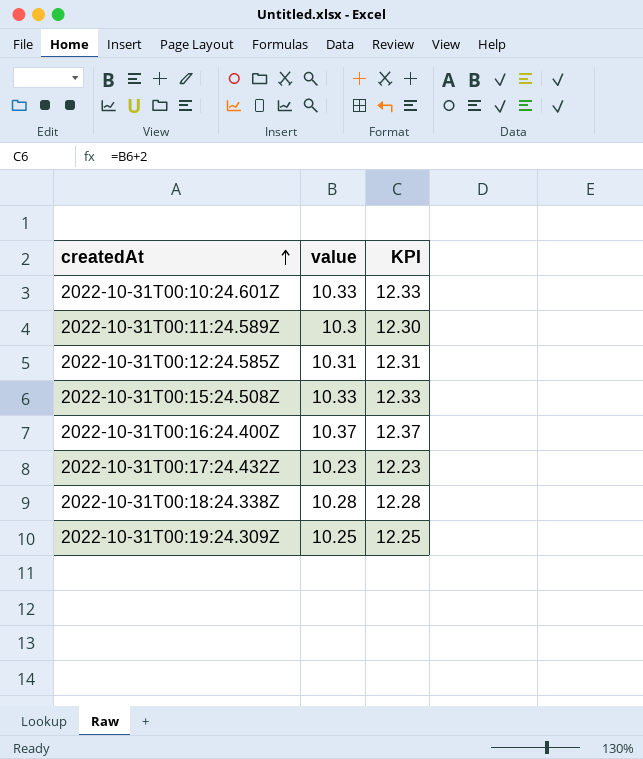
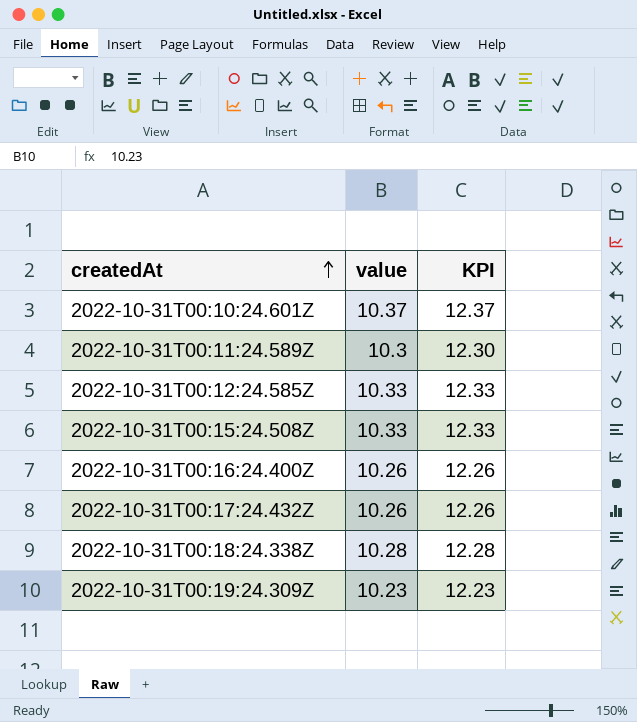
2022-10-31T00:10:24.601Z | value: 10.33 -> 10.37
2022-10-31T00:10:24.601Z | KPI: 12.33 -> 12.37
2022-10-31T00:12:24.585Z | value: 10.31 -> 10.33
2022-10-31T00:12:24.585Z | KPI: 12.31 -> 12.33
2022-10-31T00:16:24.400Z | value: 10.37 -> 10.26
2022-10-31T00:16:24.400Z | KPI: 12.37 -> 12.26
2022-10-31T00:17:24.432Z | value: 10.23 -> 10.26
2022-10-31T00:17:24.432Z | KPI: 12.23 -> 12.26
2022-10-31T00:19:24.309Z | value: 10.25 -> 10.23
2022-10-31T00:19:24.309Z | KPI: 12.25 -> 12.23

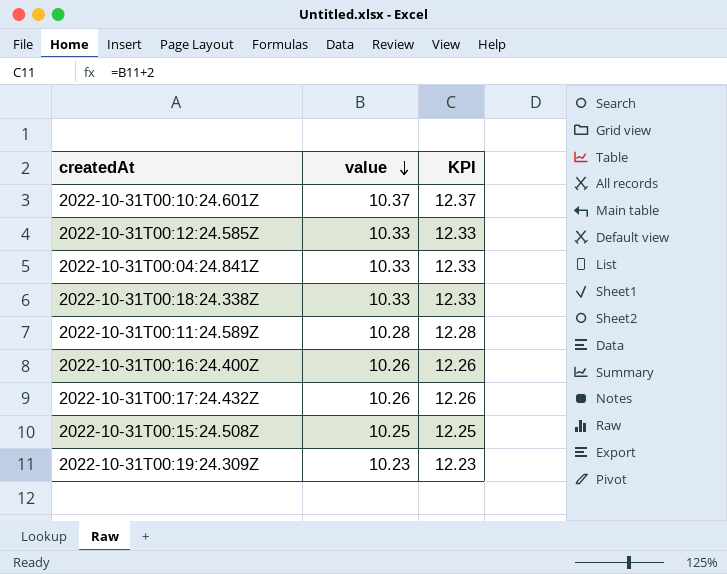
row order: createdAt ascending -> value descending
row 2022-10-31T00:04:24.841Z: none -> 10.33 | 12.33
2022-10-31T00:18:24.338Z | value: 10.28 -> 10.33
2022-10-31T00:18:24.338Z | KPI: 12.28 -> 12.33
2022-10-31T00:11:24.589Z | value: 10.3 -> 10.28
2022-10-31T00:11:24.589Z | KPI: 12.30 -> 12.28
2022-10-31T00:15:24.508Z | value: 10.33 -> 10.25
2022-10-31T00:15:24.508Z | KPI: 12.33 -> 12.25

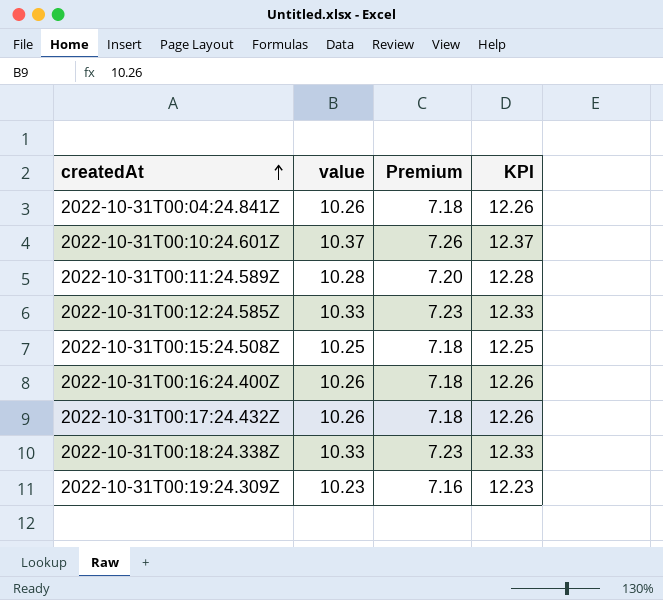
row order: value descending -> createdAt ascending
column Premium | formula: none -> [value] * 0.7
2022-10-31T00:04:24.841Z | value: 10.33 -> 10.26
2022-10-31T00:04:24.841Z | KPI: 12.33 -> 12.26

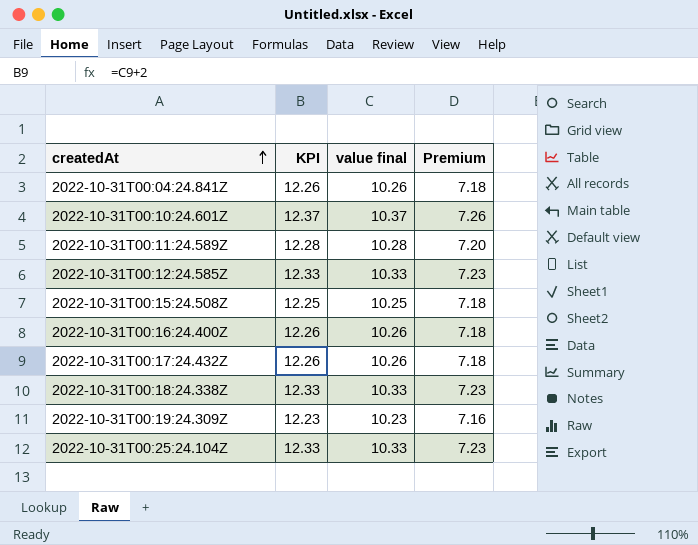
column KPI | position: 4 -> 2
column name: value -> value final
row 2022-10-31T00:25:24.104Z: none -> 12.33 | 10.33 | 7.23

